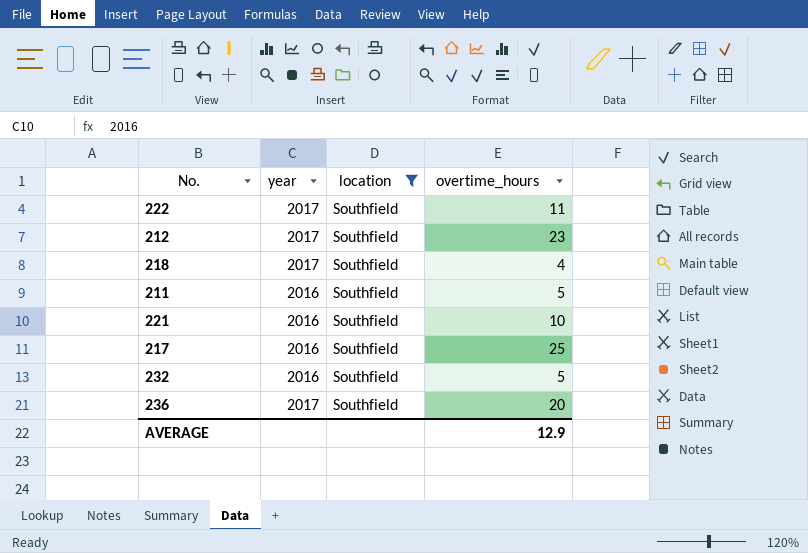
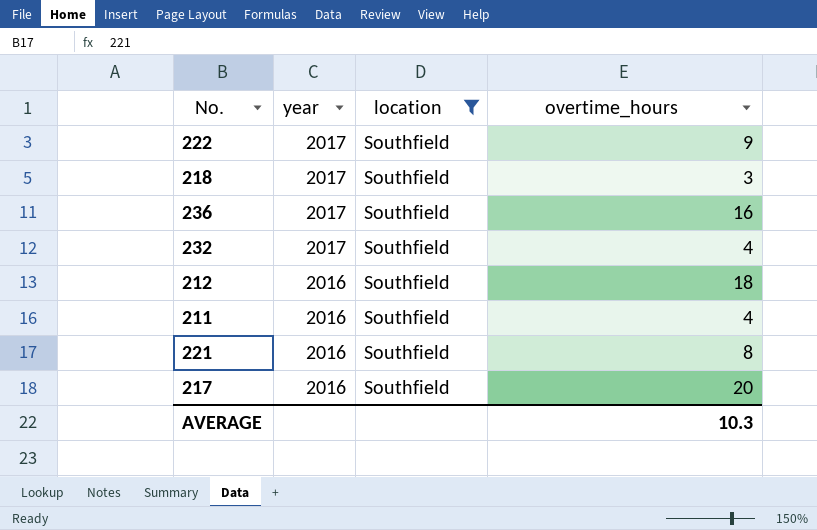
row order: none -> year descending
222 | overtime_hours: 11 -> 9
218 | overtime_hours: 4 -> 3
236 | overtime_hours: 20 -> 16
232 | year: 2016 -> 2017
232 | overtime_hours: 5 -> 4
212 | year: 2017 -> 2016
212 | overtime_hours: 23 -> 18
211 | overtime_hours: 5 -> 4
221 | overtime_hours: 10 -> 8
217 | overtime_hours: 25 -> 20
AVERAGE | overtime_hours: 12.9 -> 10.3

